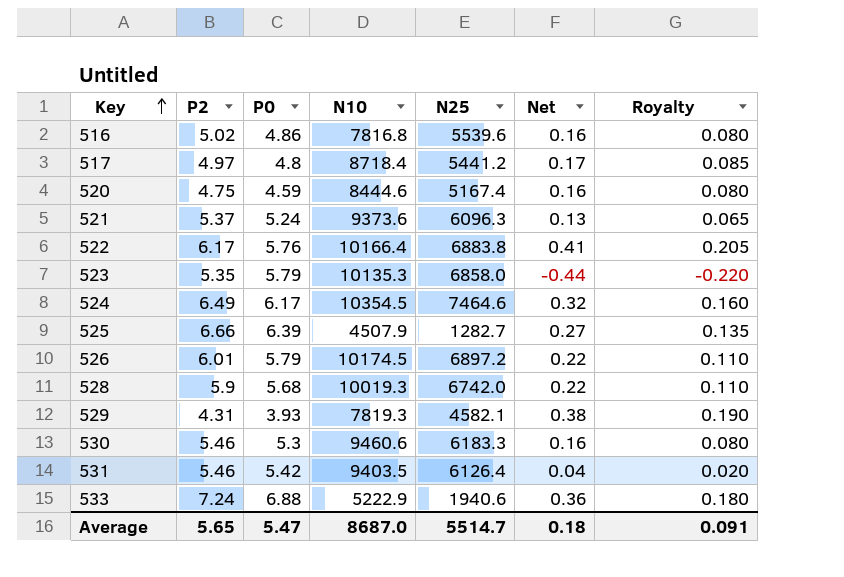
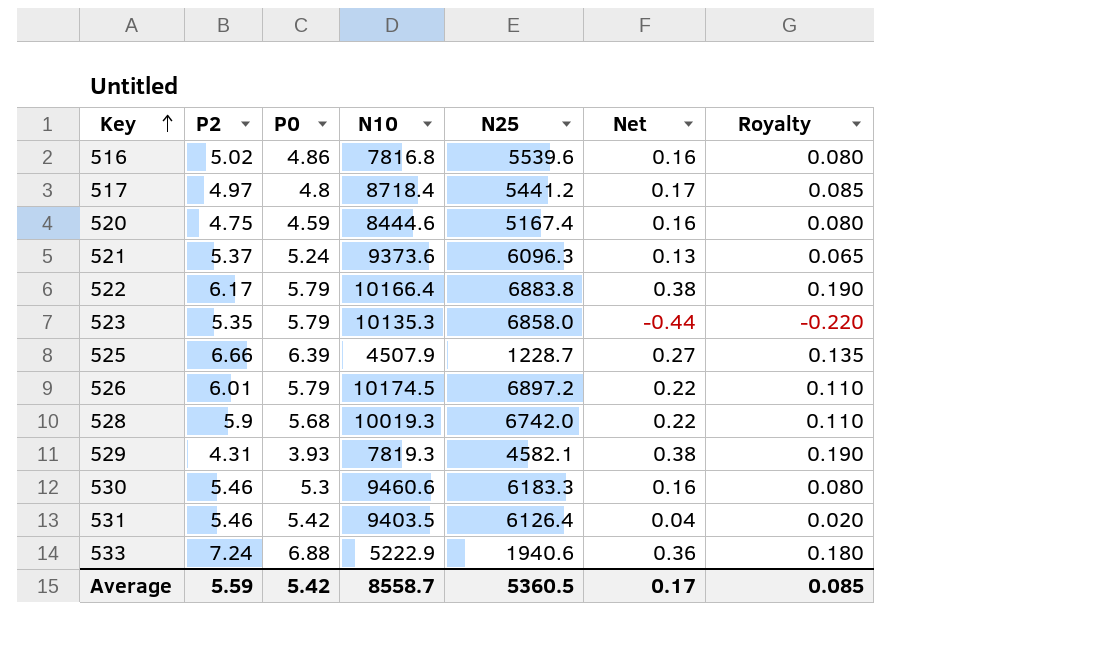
row 524: 6.49 | 6.17 | 10354.5 | 7464.6 | 0.32 | 0.160 -> none
522 | P0: 5.76 -> 5.79
522 | Net: 0.41 -> 0.38
522 | Royalty: 0.205 -> 0.190
525 | N25: 1282.7 -> 1228.7
Average | P2: 5.65 -> 5.59
Average | P0: 5.47 -> 5.42
Average | N10: 8687.0 -> 8558.7
Average | N25: 5514.7 -> 5360.5
Average | Net: 0.18 -> 0.17
Average | Royalty: 0.091 -> 0.085

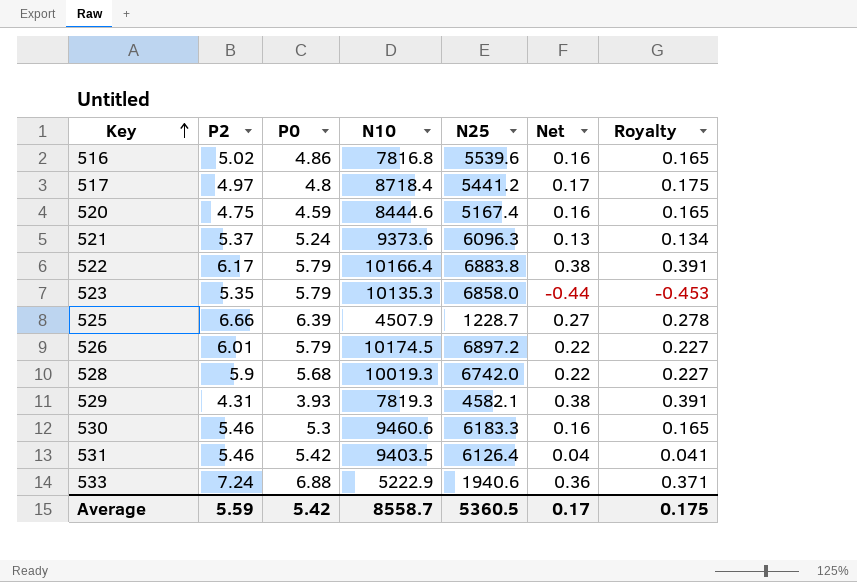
column Royalty | formula: [Net] * 0.5 -> [Net] * 1.03
Average | Royalty: 0.085 -> 0.175

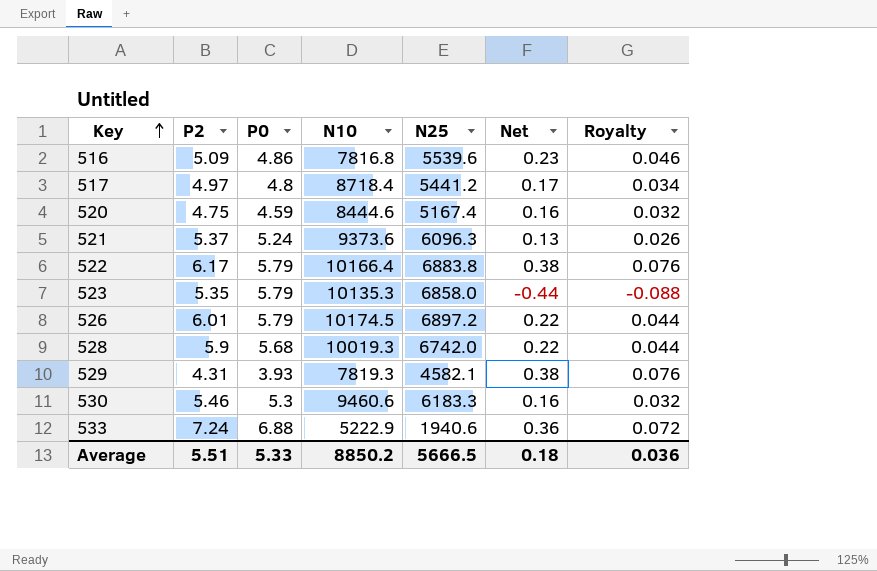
column Royalty | formula: [Net] * 1.03 -> [Net] * 0.2
row 525: 6.66 | 6.39 | 4507.9 | 1228.7 | 0.27 | 0.278 -> none
row 531: 5.46 | 5.42 | 9403.5 | 6126.4 | 0.04 | 0.041 -> none
516 | P2: 5.02 -> 5.09
516 | Net: 0.16 -> 0.23
Average | P2: 5.59 -> 5.51
Average | P0: 5.42 -> 5.33
Average | N10: 8558.7 -> 8850.2
Average | N25: 5360.5 -> 5666.5
Average | Net: 0.17 -> 0.18
Average | Royalty: 0.175 -> 0.036

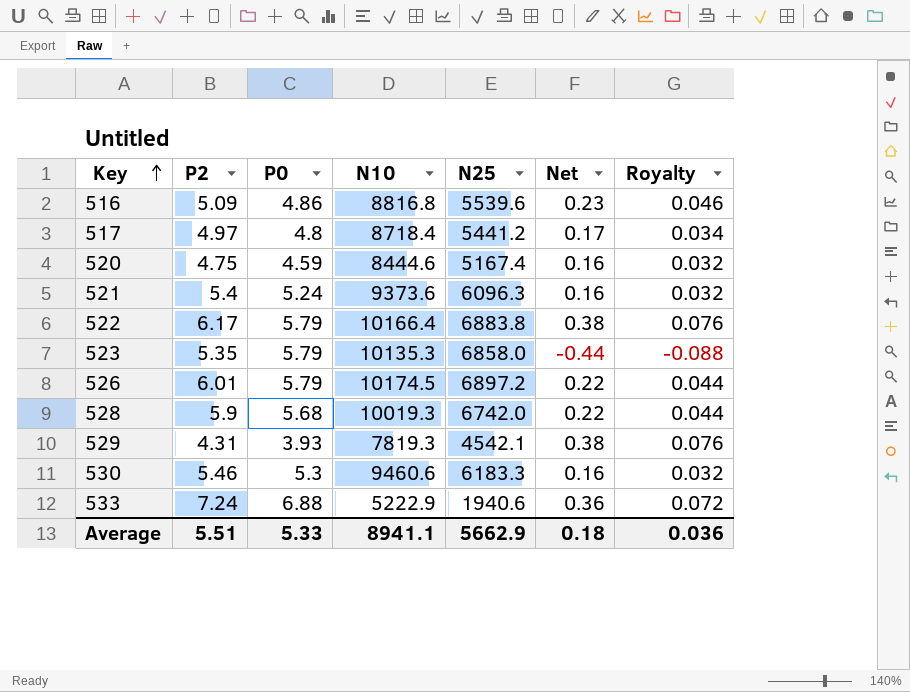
516 | N10: 7816.8 -> 8816.8
521 | P2: 5.37 -> 5.4
521 | Net: 0.13 -> 0.16
521 | Royalty: 0.026 -> 0.032
529 | N25: 4582.1 -> 4542.1
Average | N10: 8850.2 -> 8941.1
Average | N25: 5666.5 -> 5662.9

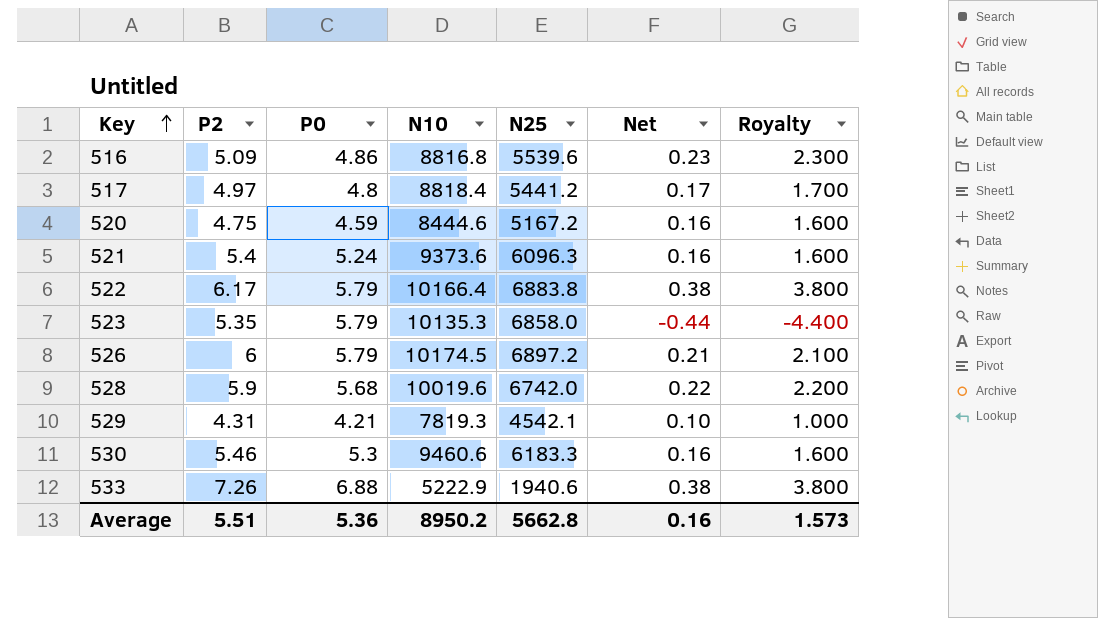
column Royalty | formula: [Net] * 0.2 -> [Net] * 10
517 | N10: 8718.4 -> 8818.4
520 | N25: 5167.4 -> 5167.2
526 | P2: 6.01 -> 6
526 | Net: 0.22 -> 0.21
528 | N10: 10019.3 -> 10019.6
529 | P0: 3.93 -> 4.21
529 | Net: 0.38 -> 0.10
533 | P2: 7.24 -> 7.26
533 | Net: 0.36 -> 0.38
Average | P0: 5.33 -> 5.36
Average | N10: 8941.1 -> 8950.2
Average | N25: 5662.9 -> 5662.8
Average | Net: 0.18 -> 0.16
Average | Royalty: 0.036 -> 1.573

